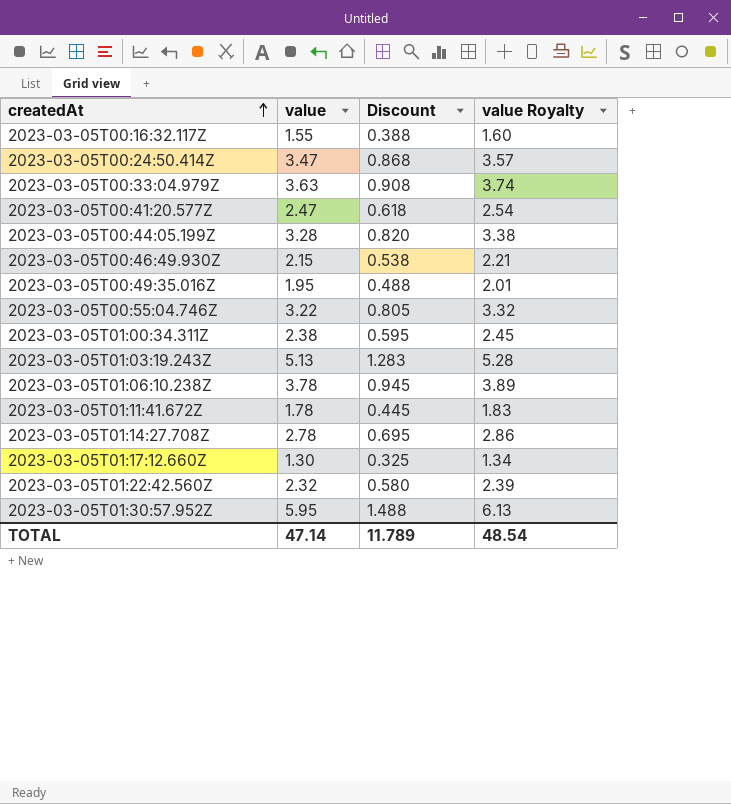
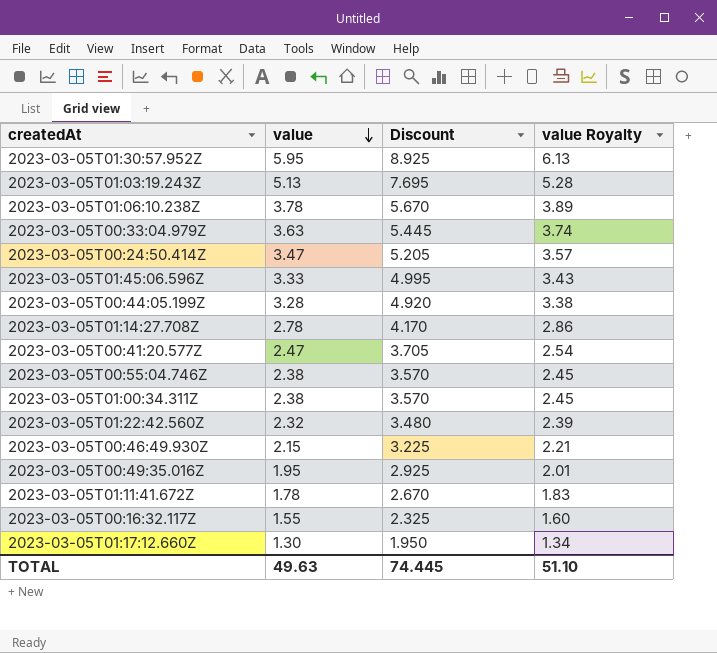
row order: createdAt ascending -> value descending
column Discount | formula: [value] * 0.25 -> [value] * 1.5
row 2023-03-05T01:45:06.596Z: none -> 3.33 | 4.995 | 3.43
2023-03-05T00:55:04.746Z | value: 3.22 -> 2.38
2023-03-05T00:55:04.746Z | value Royalty: 3.32 -> 2.45
TOTAL | value: 47.14 -> 49.63
TOTAL | Discount: 11.789 -> 74.445
TOTAL | value Royalty: 48.54 -> 51.10

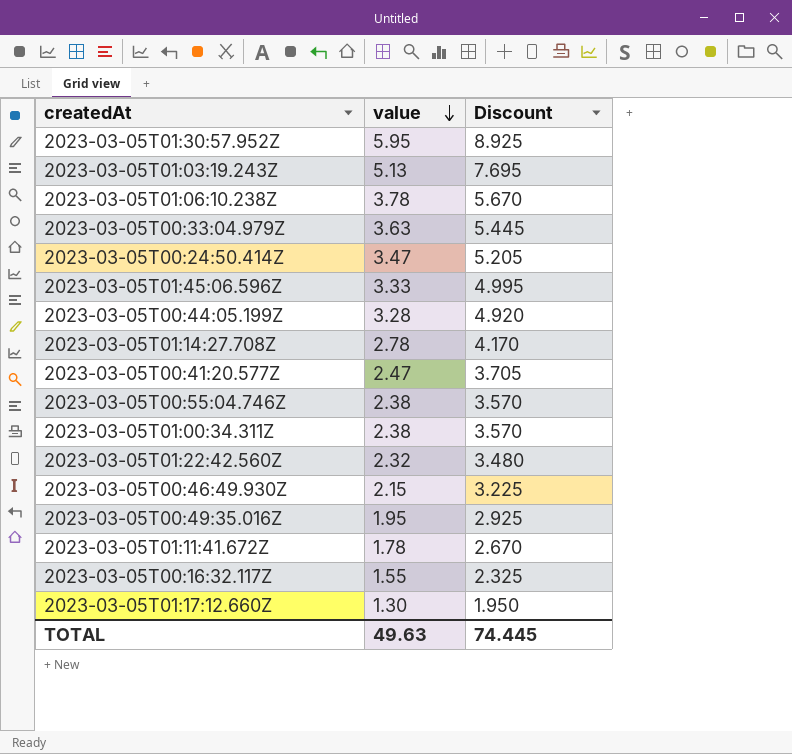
column value Royalty | formula: [value] * 1.03 -> none

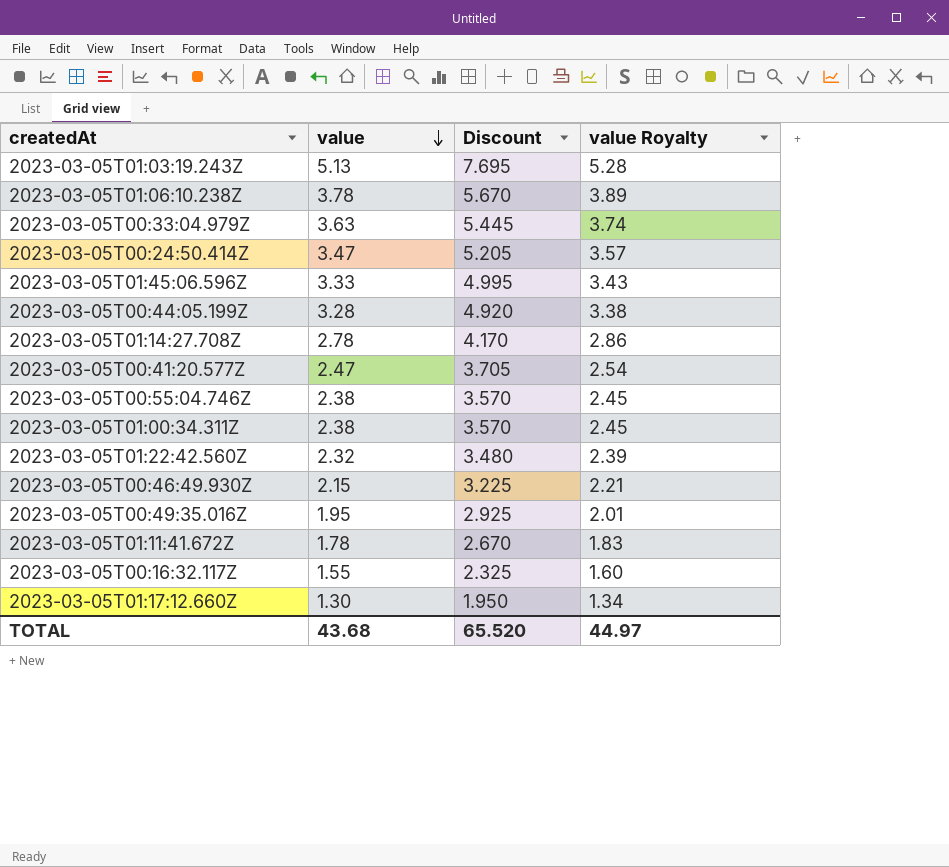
column value Royalty | formula: none -> [value] * 1.03
row 2023-03-05T01:30:57.952Z: 5.95 | 8.925 -> none
TOTAL | value: 49.63 -> 43.68
TOTAL | Discount: 74.445 -> 65.520

